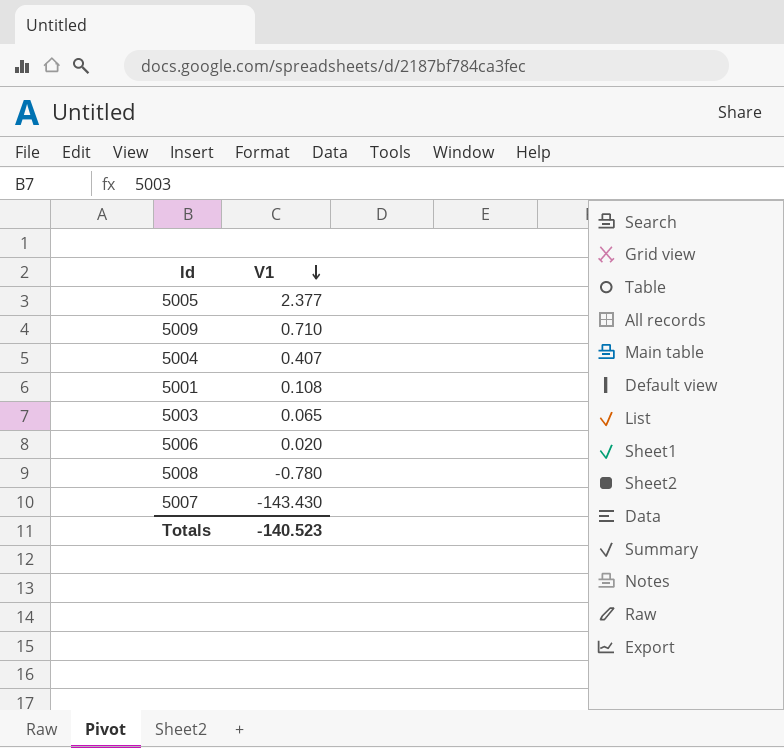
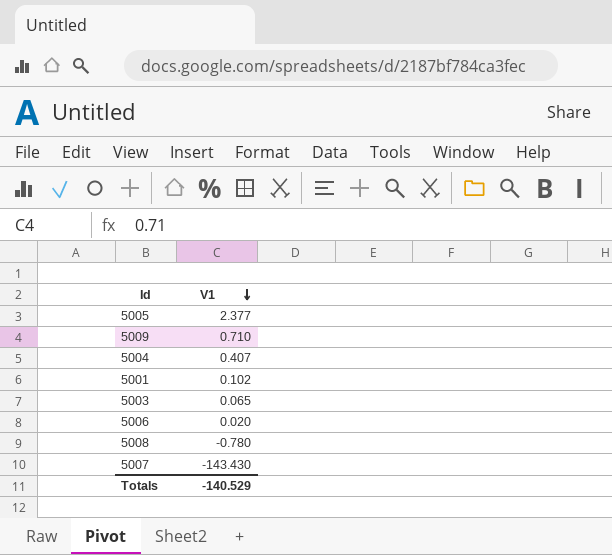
5001 | V1: 0.108 -> 0.102
Totals | V1: -140.523 -> -140.529

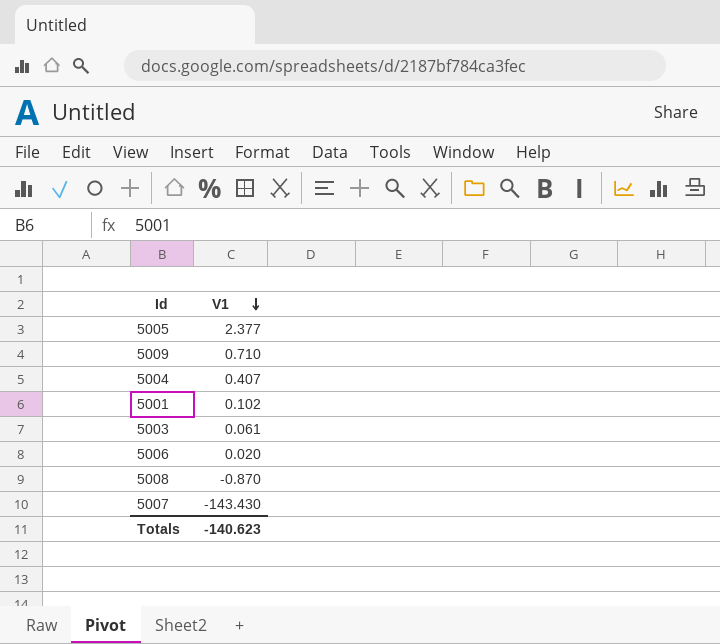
5003 | V1: 0.065 -> 0.061
5008 | V1: -0.780 -> -0.870
Totals | V1: -140.529 -> -140.623

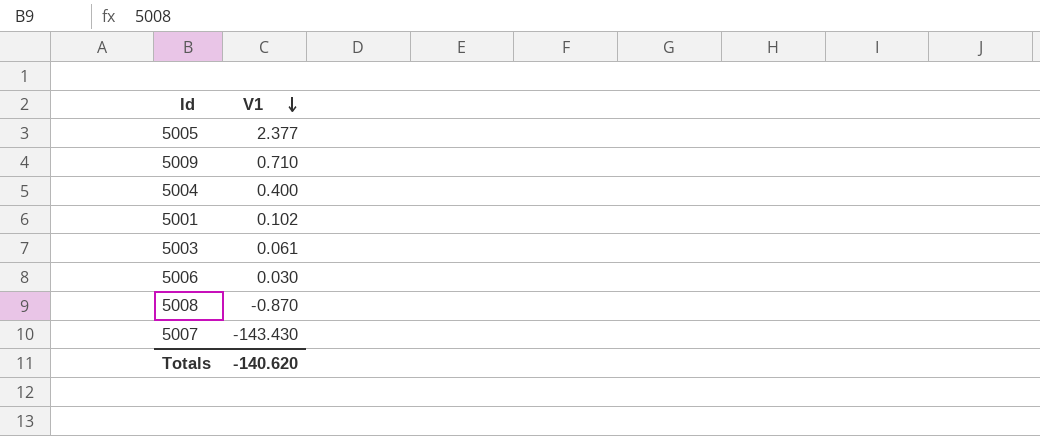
5004 | V1: 0.407 -> 0.400
5006 | V1: 0.020 -> 0.030
Totals | V1: -140.623 -> -140.620

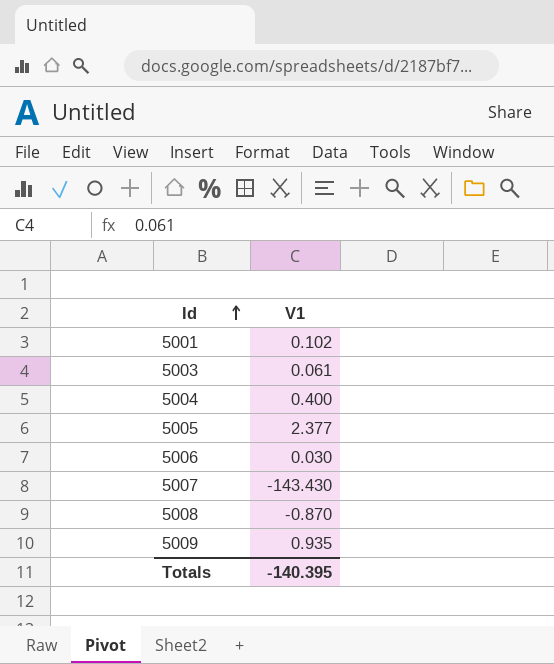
row order: V1 descending -> Id ascending
5009 | V1: 0.710 -> 0.935
Totals | V1: -140.620 -> -140.395

